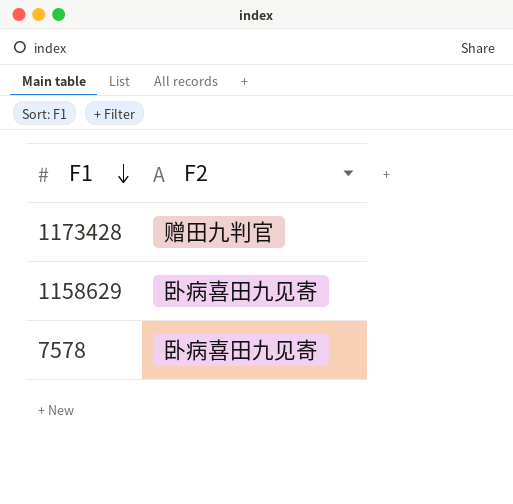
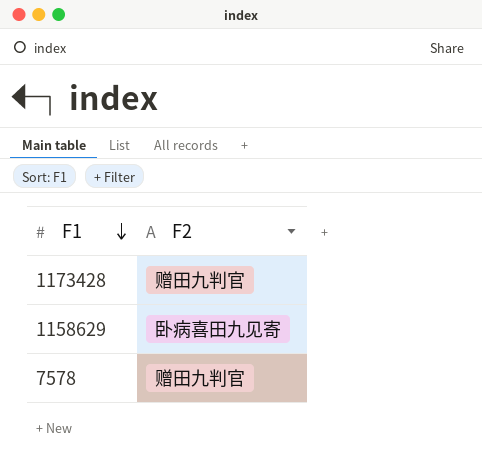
7578 | F2: 卧病喜田九见寄 -> 赠田九判官

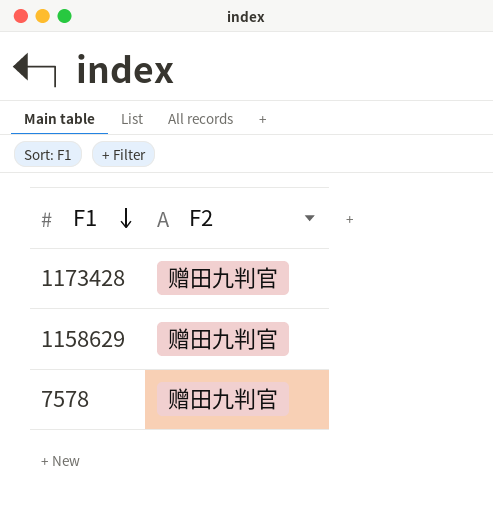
1158629 | F2: 卧病喜田九见寄 -> 赠田九判官

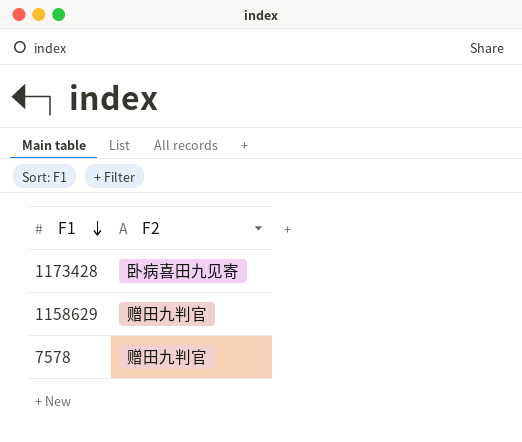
1173428 | F2: 赠田九判官 -> 卧病喜田九见寄

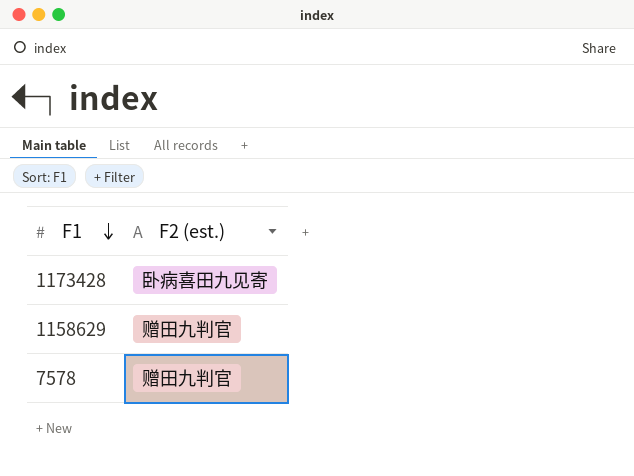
column name: F2 -> F2 (est.)

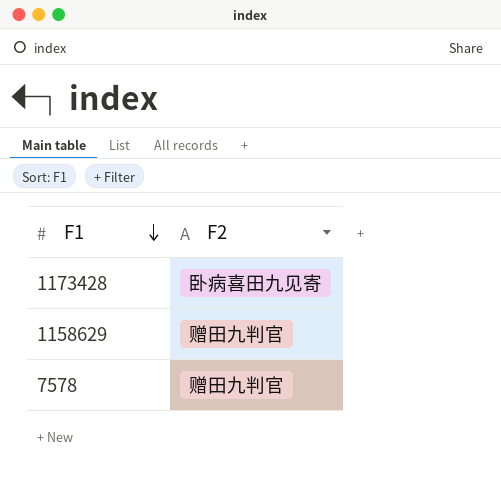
column name: F2 (est.) -> F2

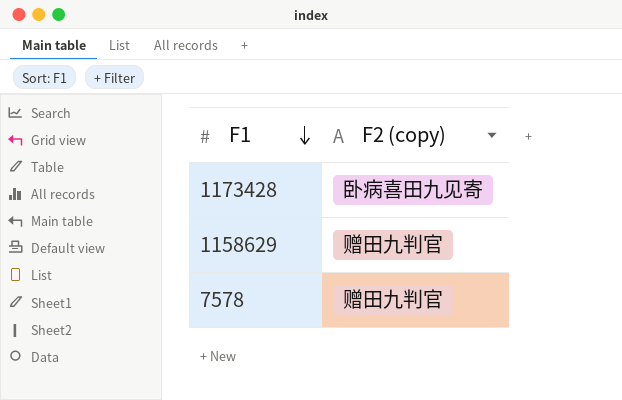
column name: F2 -> F2 (copy)

